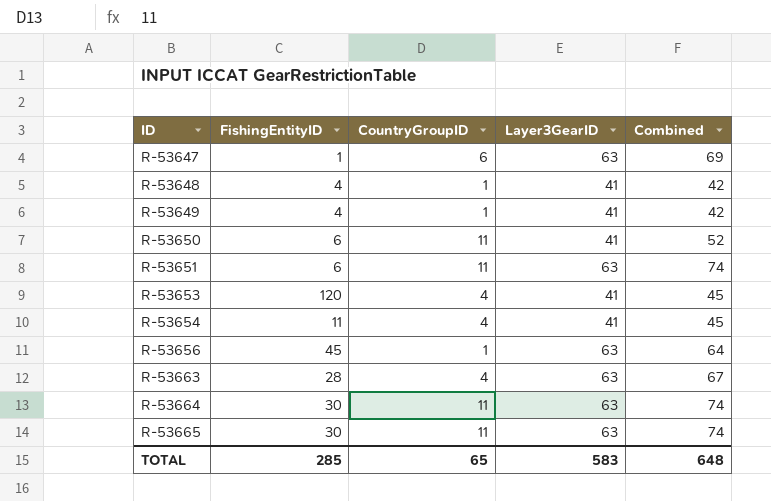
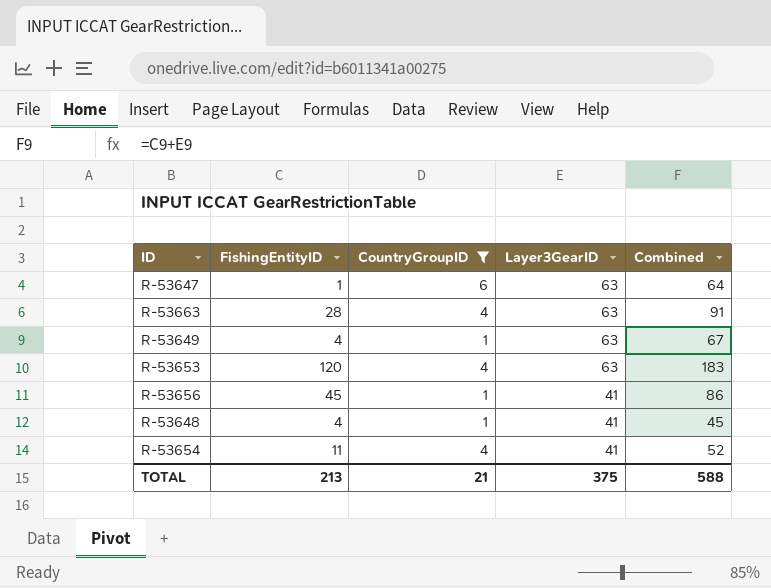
filter: none -> CountryGroupID != 11
row order: ID ascending -> Layer3GearID descending
column Combined | formula: [CountryGroupID] + [Layer3GearID] -> [FishingEntityID] + [Layer3GearID]
R-53649 | Layer3GearID: 41 -> 63
R-53653 | Layer3GearID: 41 -> 63
R-53656 | Layer3GearID: 63 -> 41
TOTAL | FishingEntityID: 285 -> 213
TOTAL | CountryGroupID: 65 -> 21
TOTAL | Layer3GearID: 583 -> 375
TOTAL | Combined: 648 -> 588

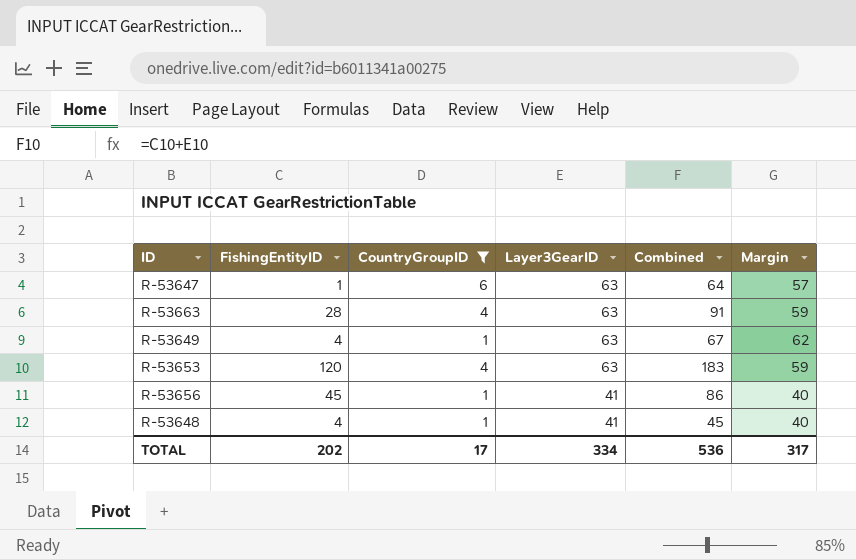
column Margin | formula: none -> [Layer3GearID] - [CountryGroupID]
row R-53654: 11 | 4 | 41 | 52 -> none
TOTAL | FishingEntityID: 213 -> 202
TOTAL | CountryGroupID: 21 -> 17
TOTAL | Layer3GearID: 375 -> 334
TOTAL | Combined: 588 -> 536

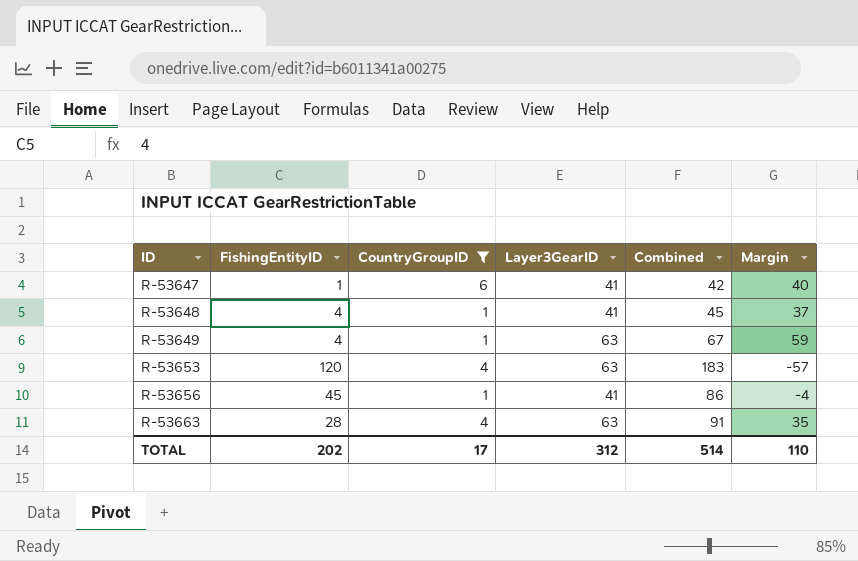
row order: Layer3GearID descending -> ID ascending
column Margin | formula: [Layer3GearID] - [CountryGroupID] -> [Layer3GearID] - [FishingEntityID]
R-53647 | Layer3GearID: 63 -> 41
R-53647 | Combined: 64 -> 42
TOTAL | Layer3GearID: 334 -> 312
TOTAL | Combined: 536 -> 514
TOTAL | Margin: 317 -> 110

